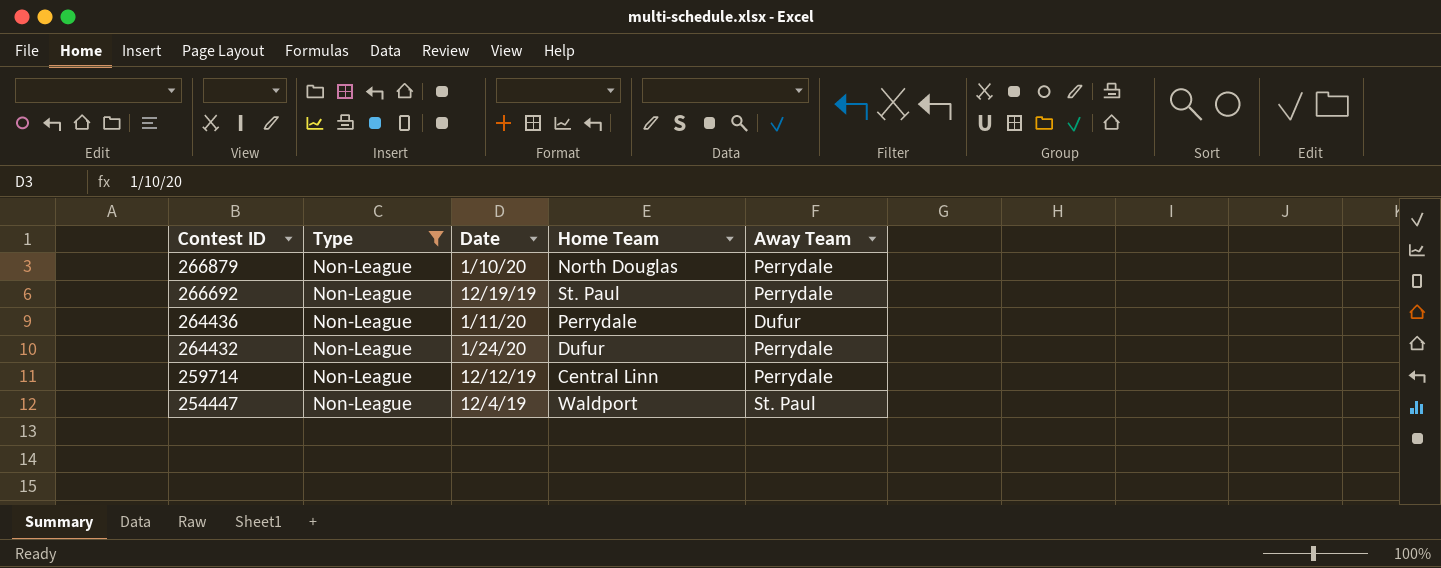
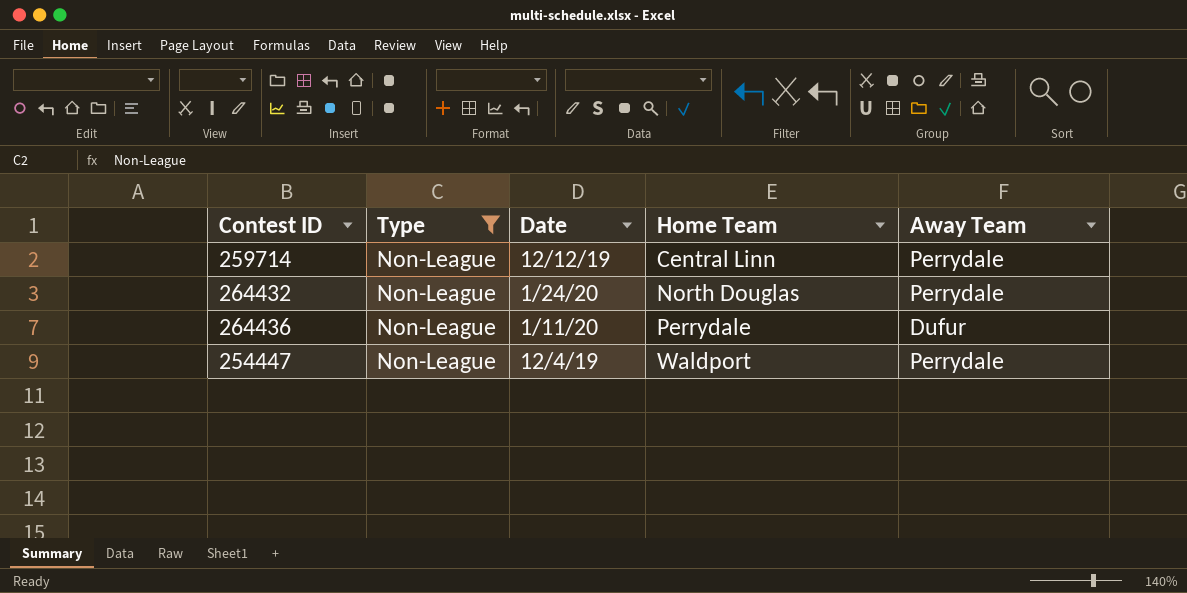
row order: Contest ID descending -> Home Team ascending
row 266879: Non-League | 1/10/20 | North Douglas | Perrydale -> none
row 266692: Non-League | 12/19/19 | St. Paul | Perrydale -> none
264432 | Home Team: Dufur -> North Douglas
254447 | Away Team: St. Paul -> Perrydale

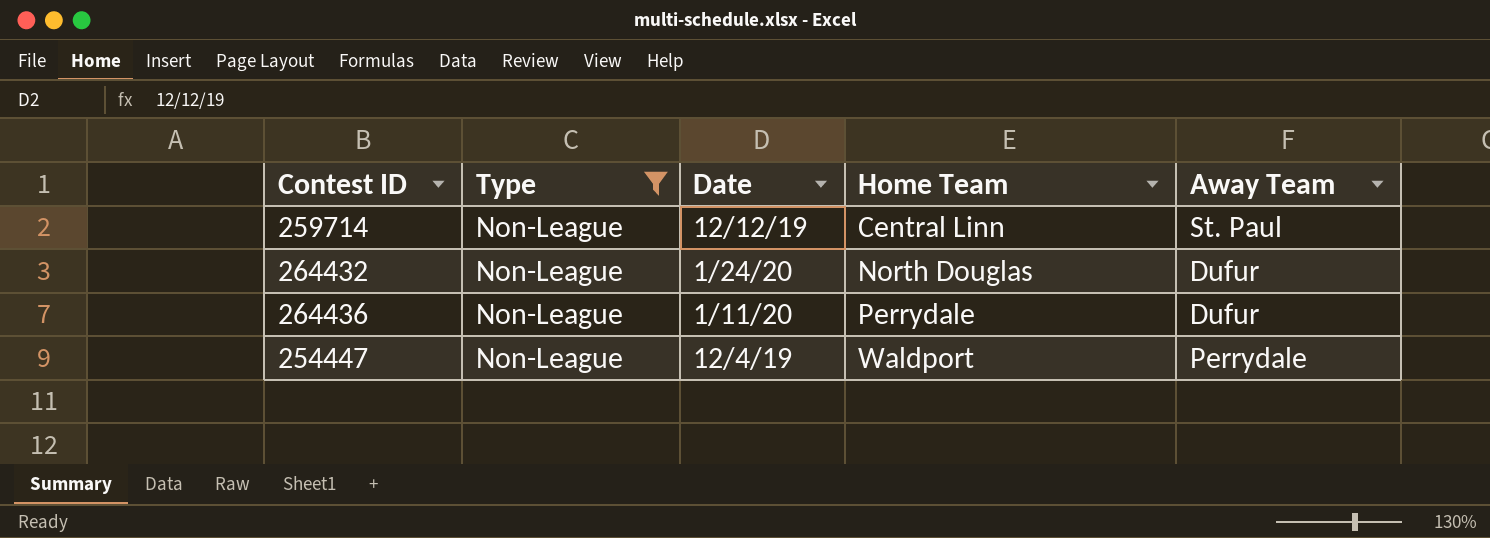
259714 | Away Team: Perrydale -> St. Paul
264432 | Away Team: Perrydale -> Dufur

